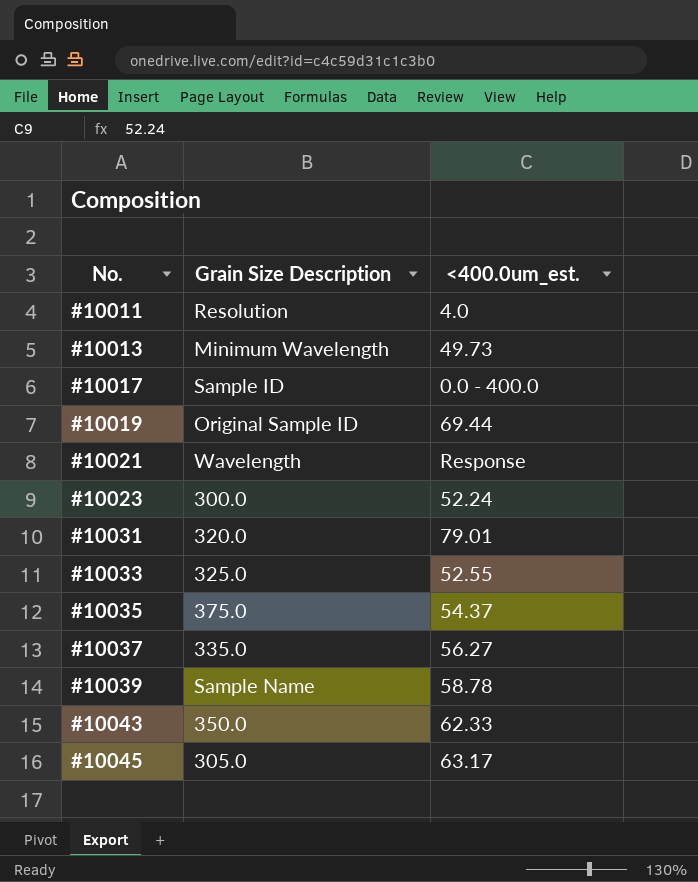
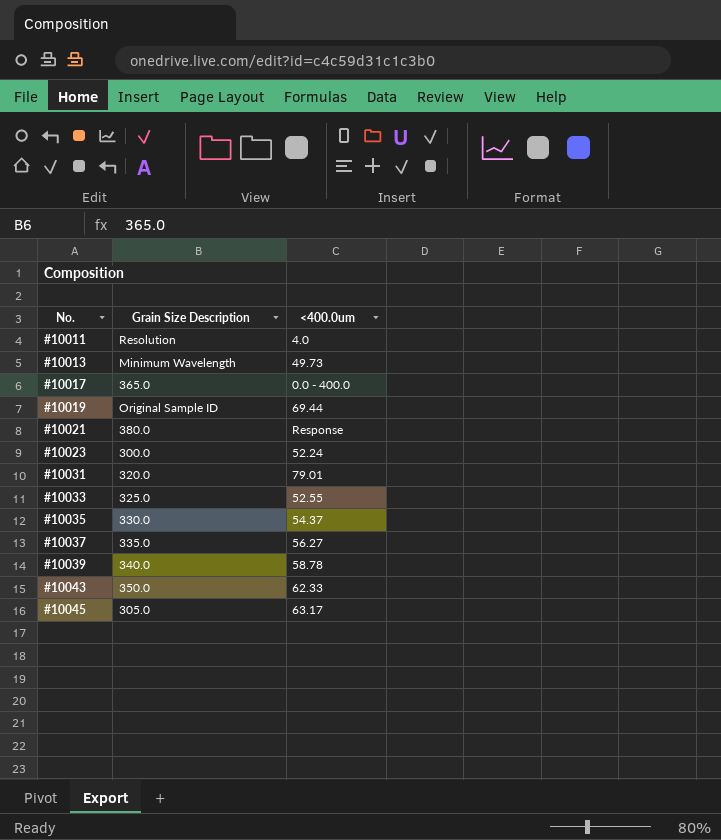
column name: <400.0um_est. -> <400.0um
#10017 | Grain Size Description: Sample ID -> 365.0
#10021 | Grain Size Description: Wavelength -> 380.0
#10035 | Grain Size Description: 375.0 -> 330.0
#10039 | Grain Size Description: Sample Name -> 340.0

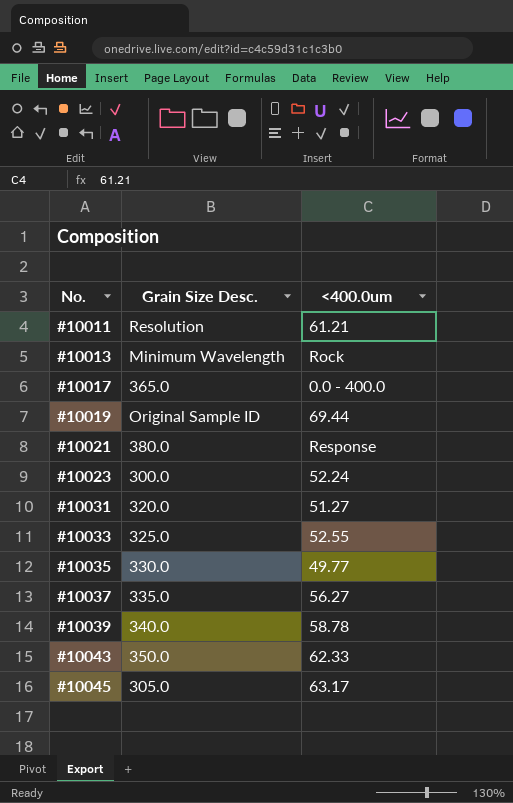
column name: Grain Size Description -> Grain Size Desc.
#10011 | <400.0um: 4.0 -> 61.21
#10013 | <400.0um: 49.73 -> Rock
#10031 | <400.0um: 79.01 -> 51.27
#10035 | <400.0um: 54.37 -> 49.77

